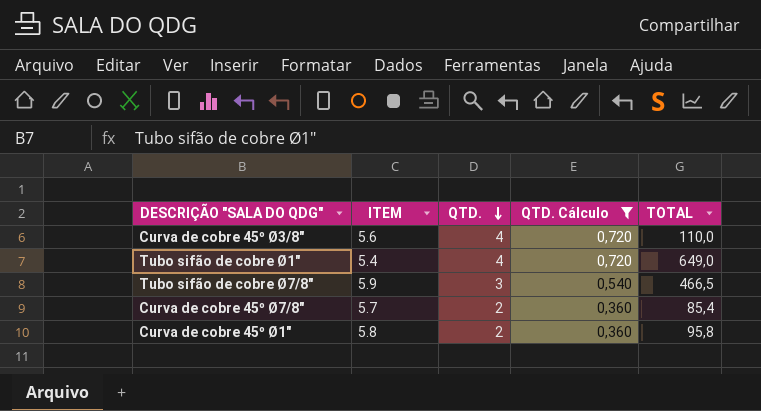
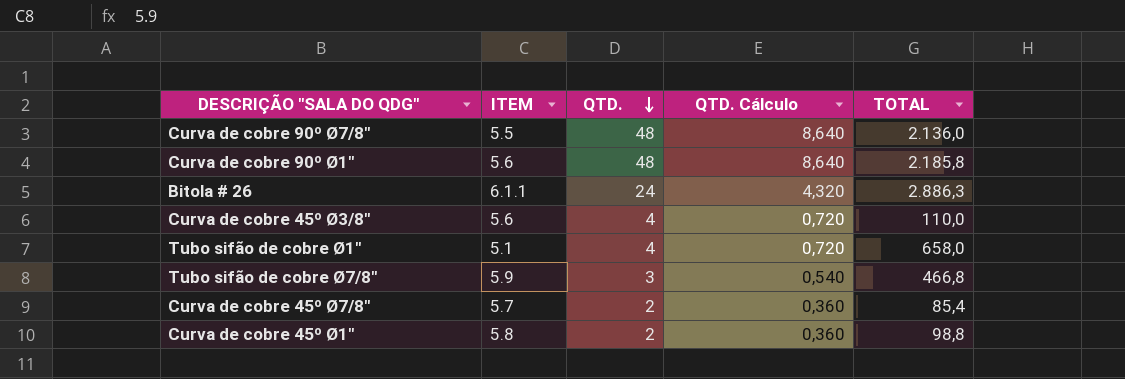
filter: QTD. Cálculo <= 0,720 -> none
Tubo sifão de cobre Ø1" | ITEM: 5.4 -> 5.1
Tubo sifão de cobre Ø1" | TOTAL: 649,0 -> 658,0
Tubo sifão de cobre Ø7/8" | TOTAL: 466,5 -> 466,8
Curva de cobre 45º Ø1" | TOTAL: 95,8 -> 98,8

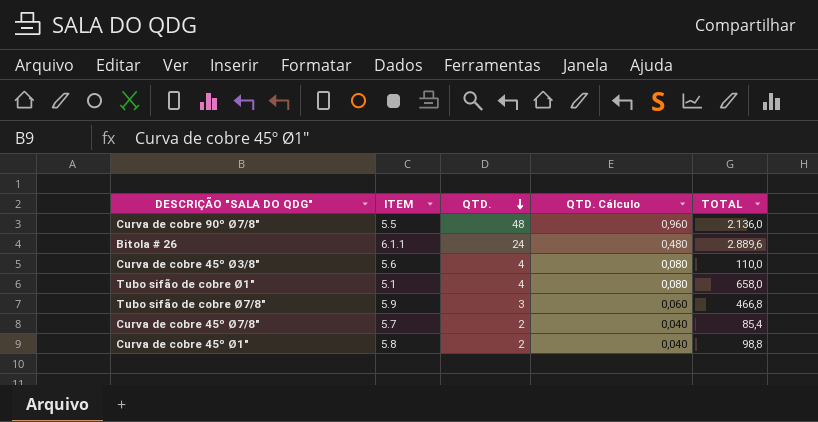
column QTD. Cálculo | formula: [QTD.] * 0,18 -> [QTD.] * 0,02
row Curva de cobre 90º Ø1": 5.6 | 48 | 8,640 | 2.185,8 -> none
Bitola # 26 | TOTAL: 2.886,3 -> 2.889,6

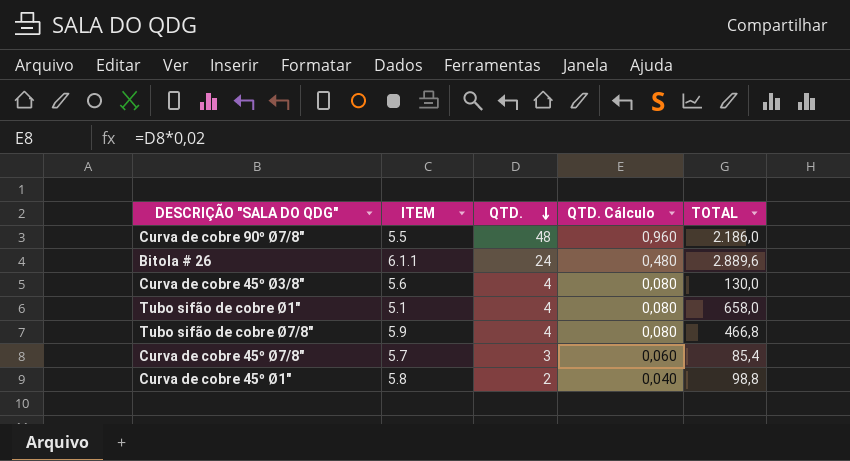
Curva de cobre 90º Ø7/8" | TOTAL: 2.136,0 -> 2.186,0
Curva de cobre 45º Ø3/8" | TOTAL: 110,0 -> 130,0
Tubo sifão de cobre Ø7/8" | QTD.: 3 -> 4
Tubo sifão de cobre Ø7/8" | QTD. Cálculo: 0,060 -> 0,080
Curva de cobre 45º Ø7/8" | QTD.: 2 -> 3
Curva de cobre 45º Ø7/8" | QTD. Cálculo: 0,040 -> 0,060

